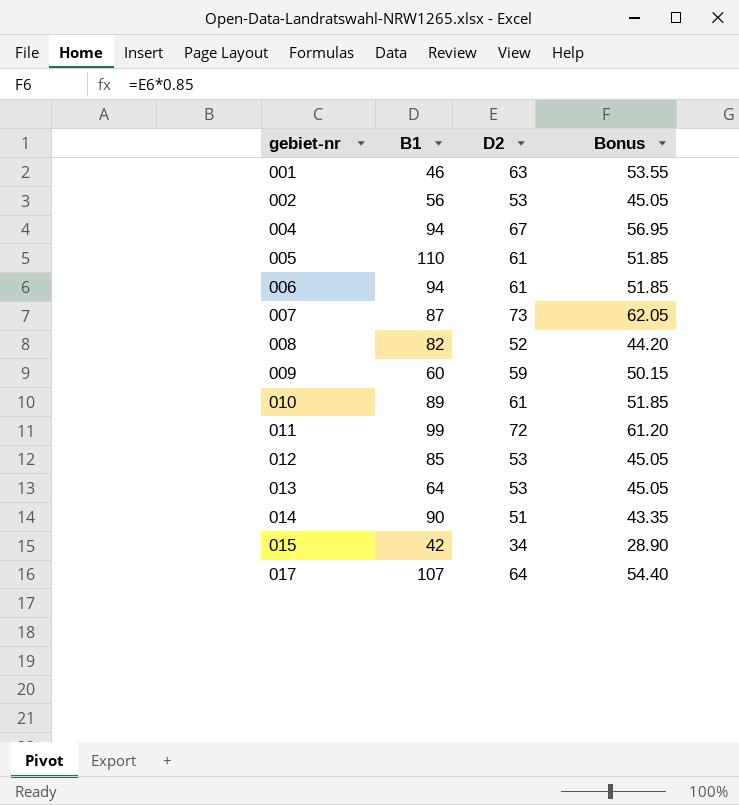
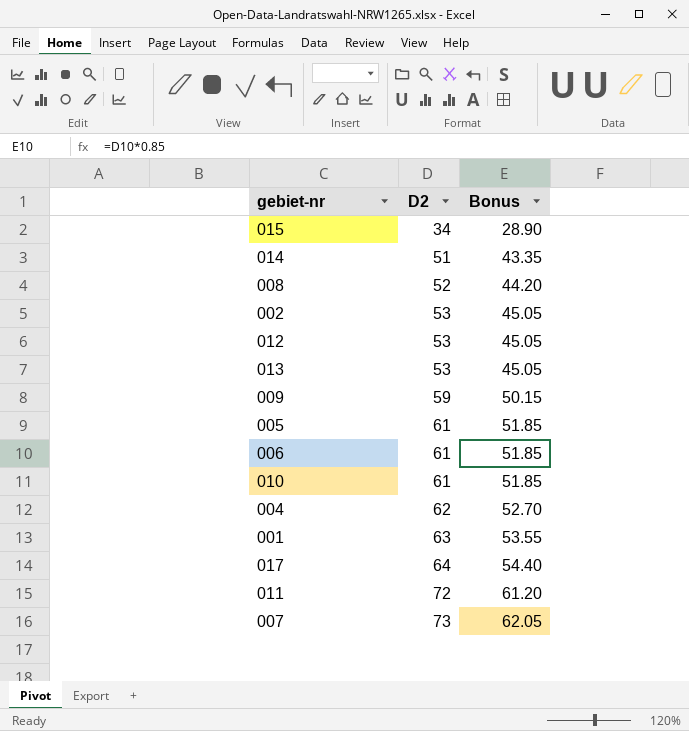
row order: gebiet-nr ascending -> D2 ascending
column B1 | position: 2 -> none
004 | D2: 67 -> 62
004 | Bonus: 56.95 -> 52.70

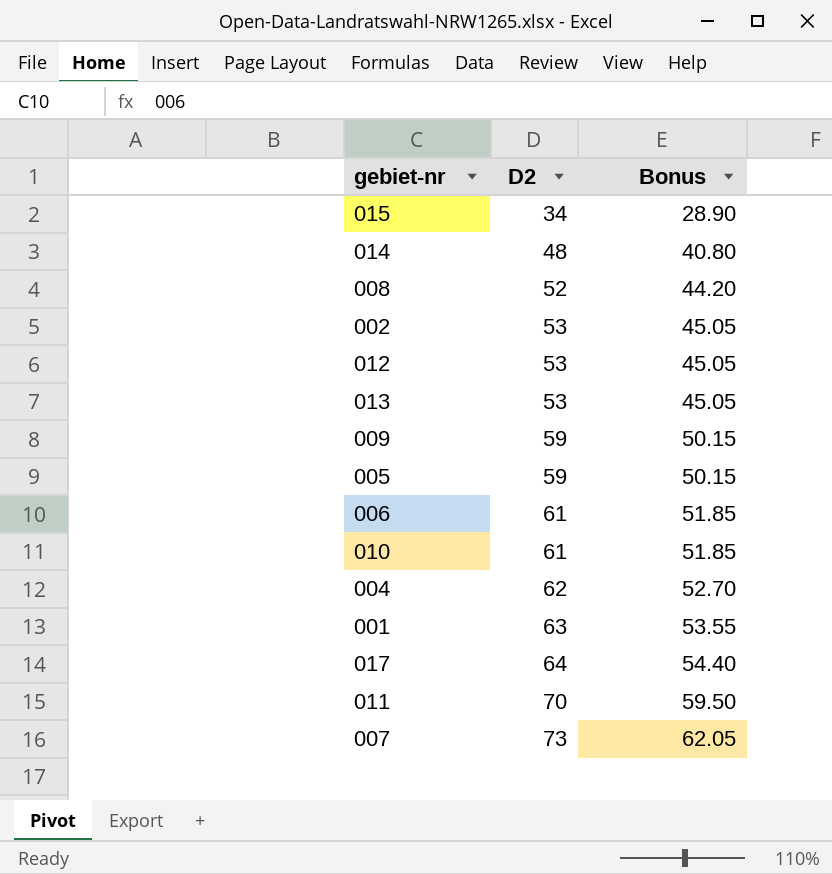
014 | D2: 51 -> 48
014 | Bonus: 43.35 -> 40.80
005 | D2: 61 -> 59
005 | Bonus: 51.85 -> 50.15
011 | D2: 72 -> 70
011 | Bonus: 61.20 -> 59.50

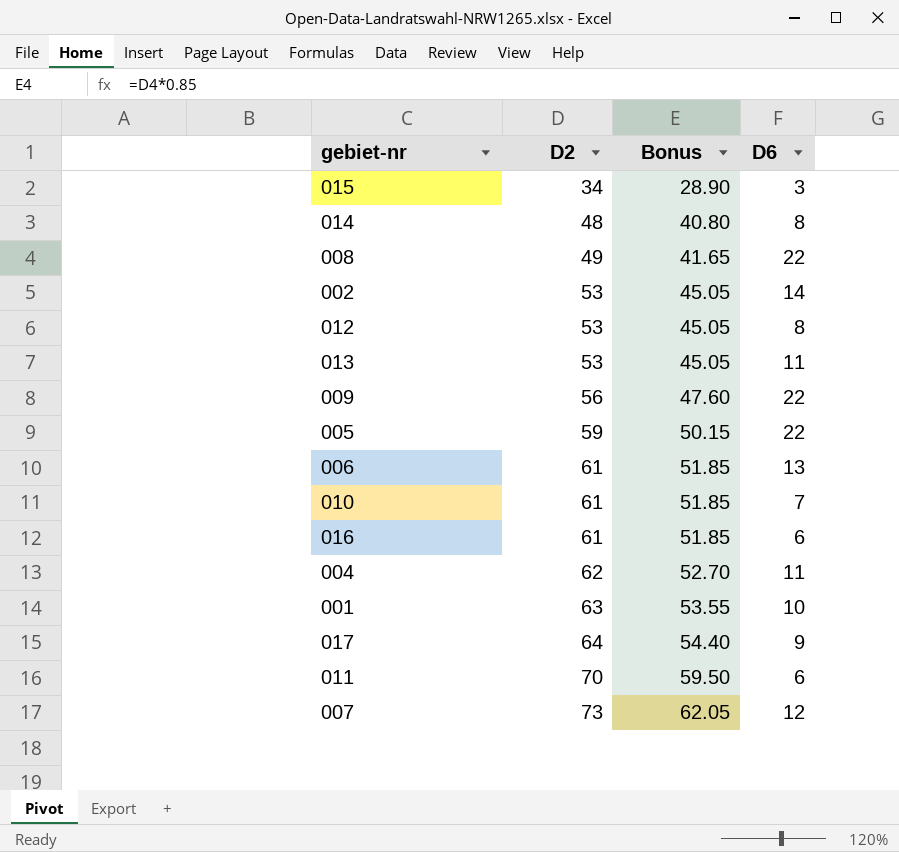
column D6 | position: none -> 4
008 | D2: 52 -> 49
008 | Bonus: 44.20 -> 41.65
009 | D2: 59 -> 56
009 | Bonus: 50.15 -> 47.60
row 016: none -> 61 | 51.85 | 6

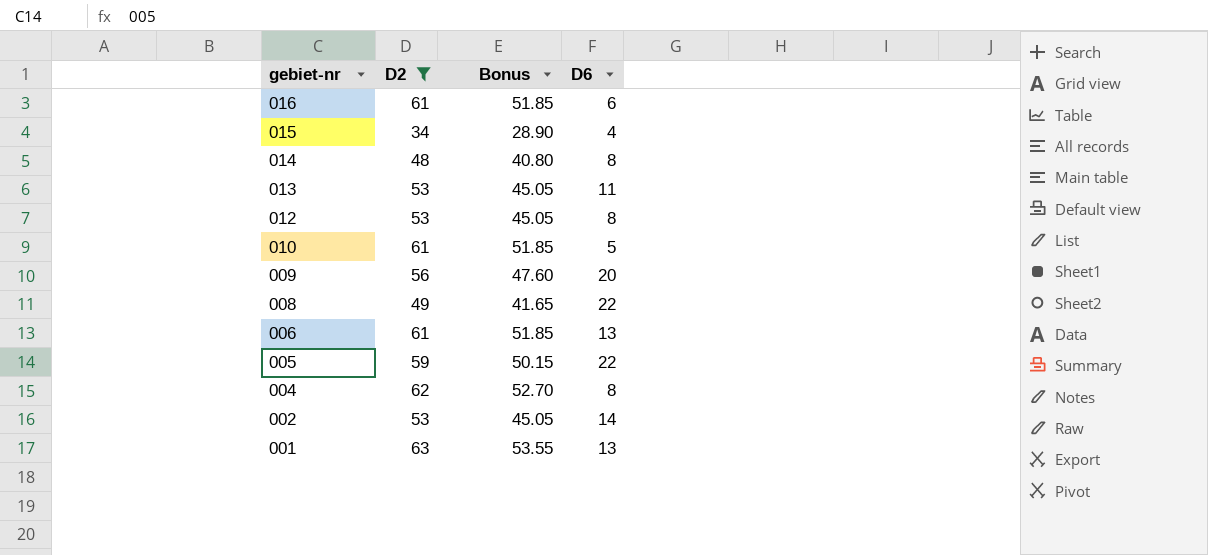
filter: none -> D2 <= 63
row order: D2 ascending -> gebiet-nr descending
015 | D6: 3 -> 4
010 | D6: 7 -> 5
009 | D6: 22 -> 20
004 | D6: 11 -> 8
001 | D6: 10 -> 13

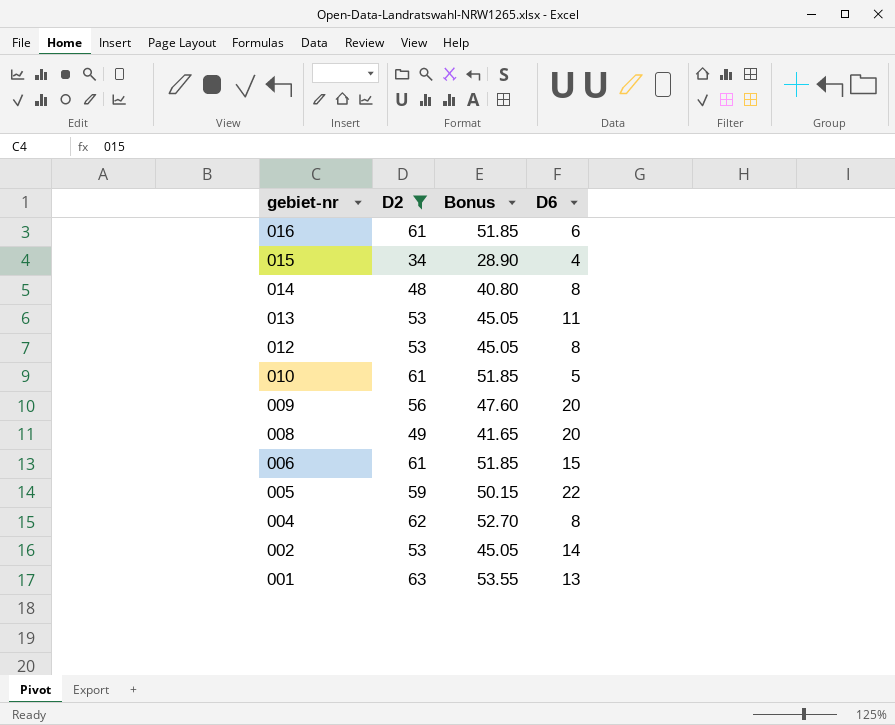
008 | D6: 22 -> 20
006 | D6: 13 -> 15

